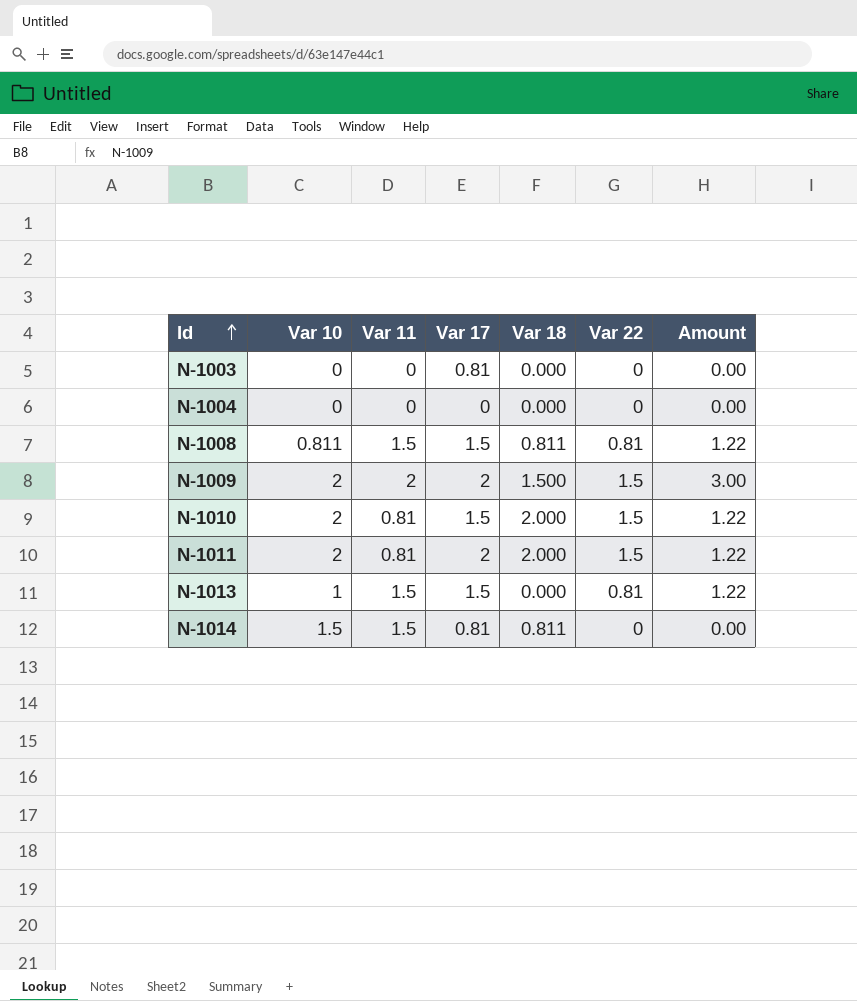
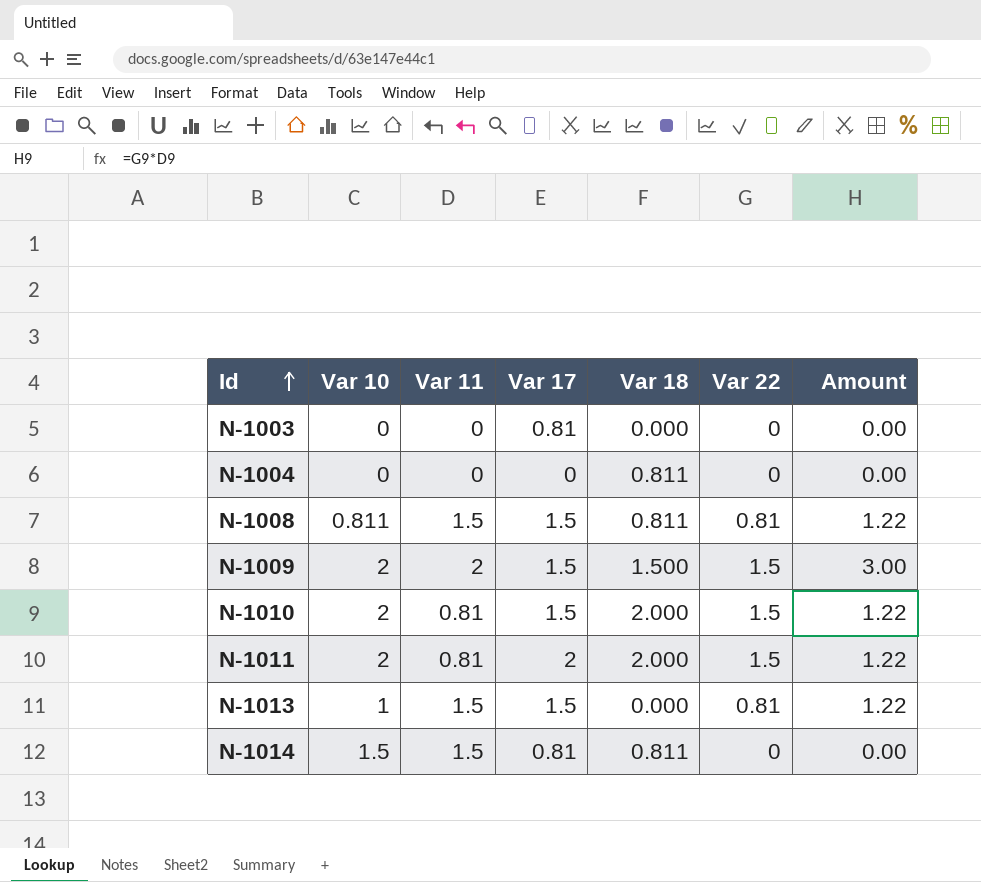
N-1004 | Var 18: 0.000 -> 0.811
N-1009 | Var 17: 2 -> 1.5

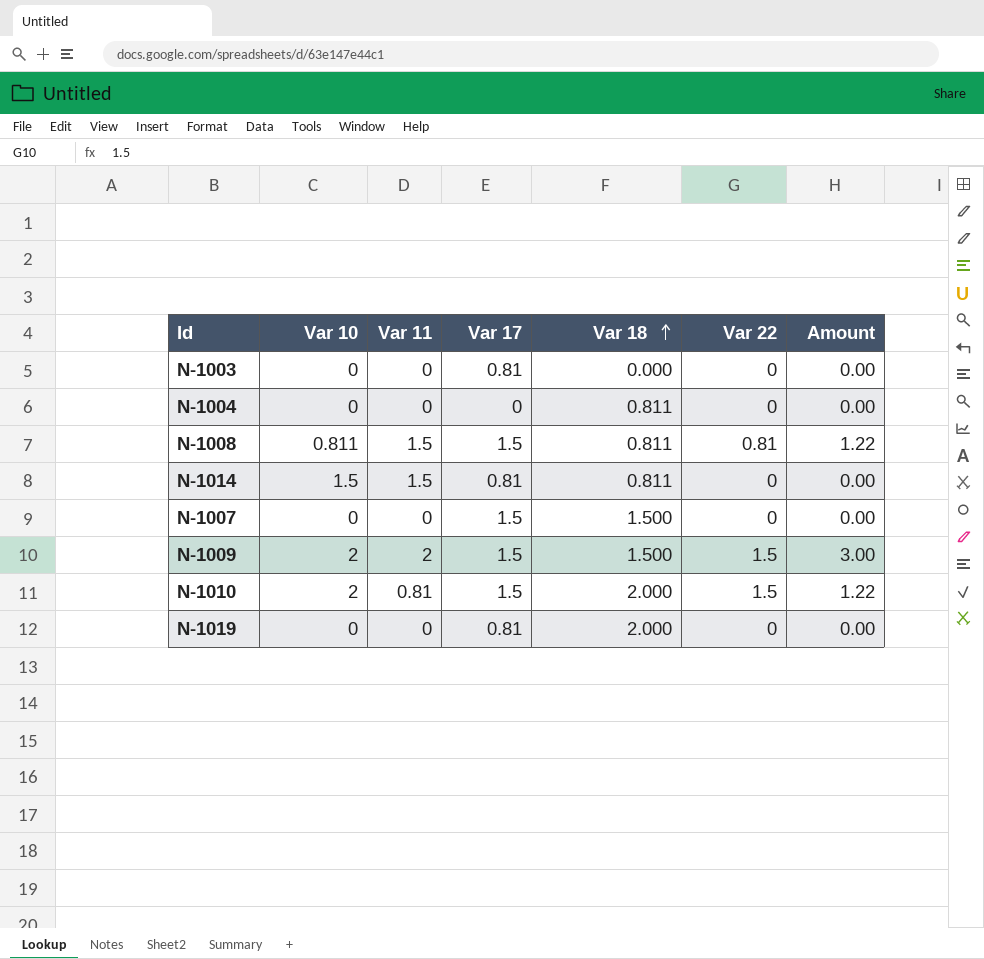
row order: Id ascending -> Var 18 ascending
row N-1011: 2 | 0.81 | 2 | 2.000 | 1.5 | 1.22 -> none
row N-1013: 1 | 1.5 | 1.5 | 0.000 | 0.81 | 1.22 -> none
row N-1007: none -> 0 | 0 | 1.5 | 1.500 | 0 | 0.00
row N-1019: none -> 0 | 0 | 0.81 | 2.000 | 0 | 0.00

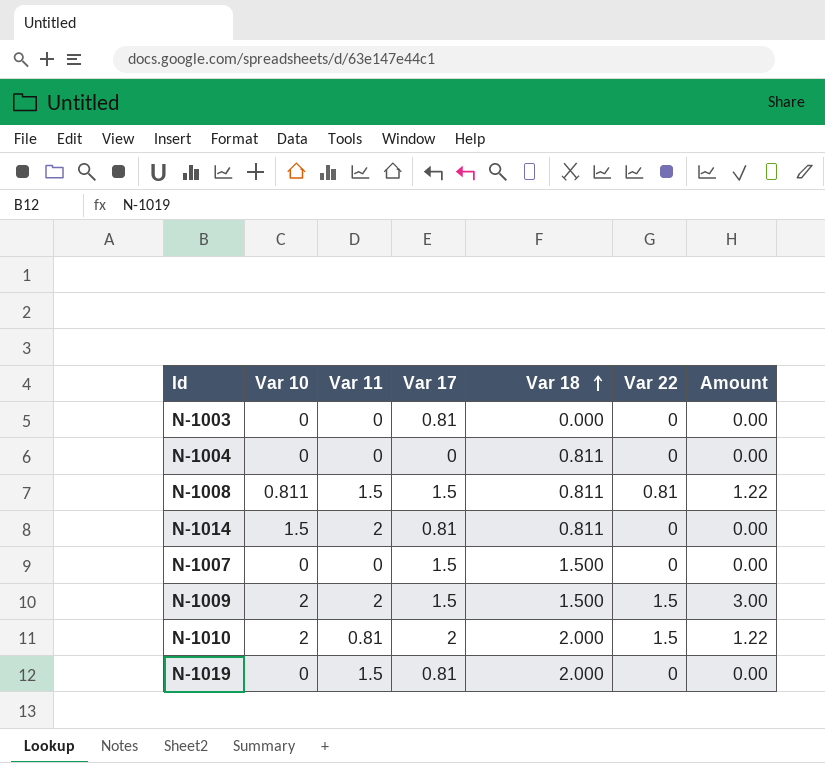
N-1014 | Var 11: 1.5 -> 2
N-1010 | Var 17: 1.5 -> 2
N-1019 | Var 11: 0 -> 1.5

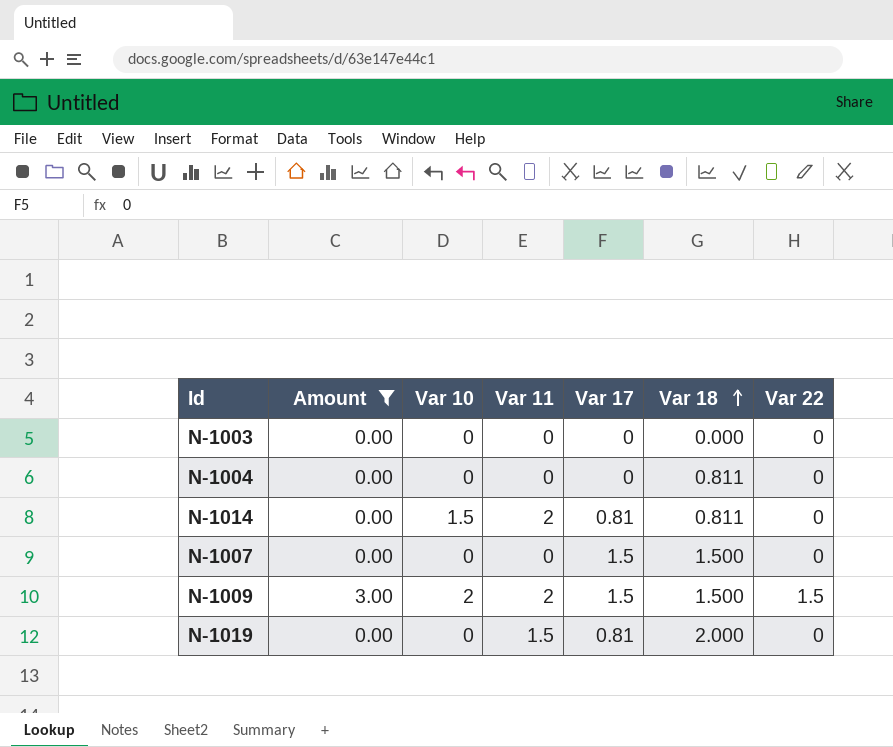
filter: none -> Amount != 1.22
column Amount | position: 7 -> 2
N-1003 | Var 17: 0.81 -> 0

